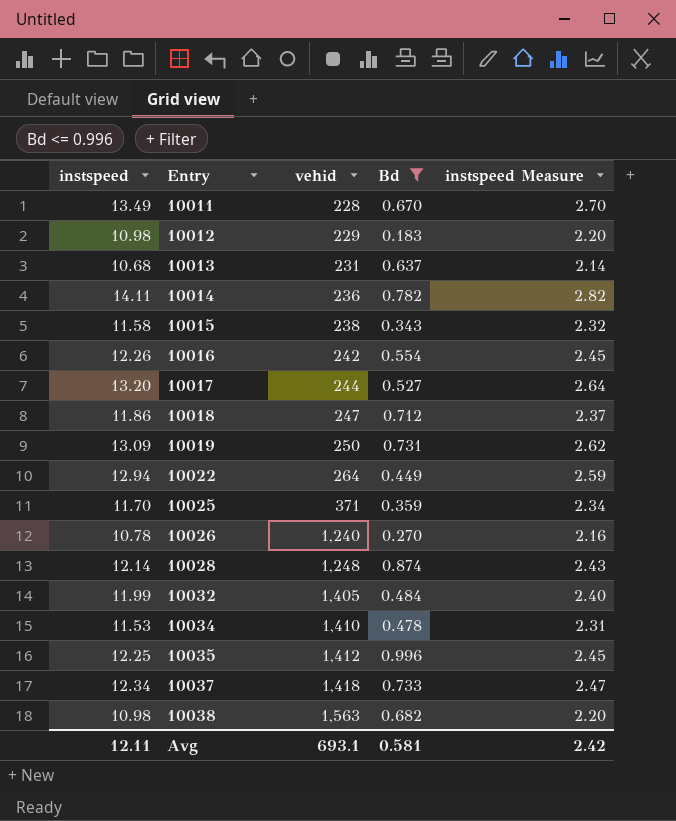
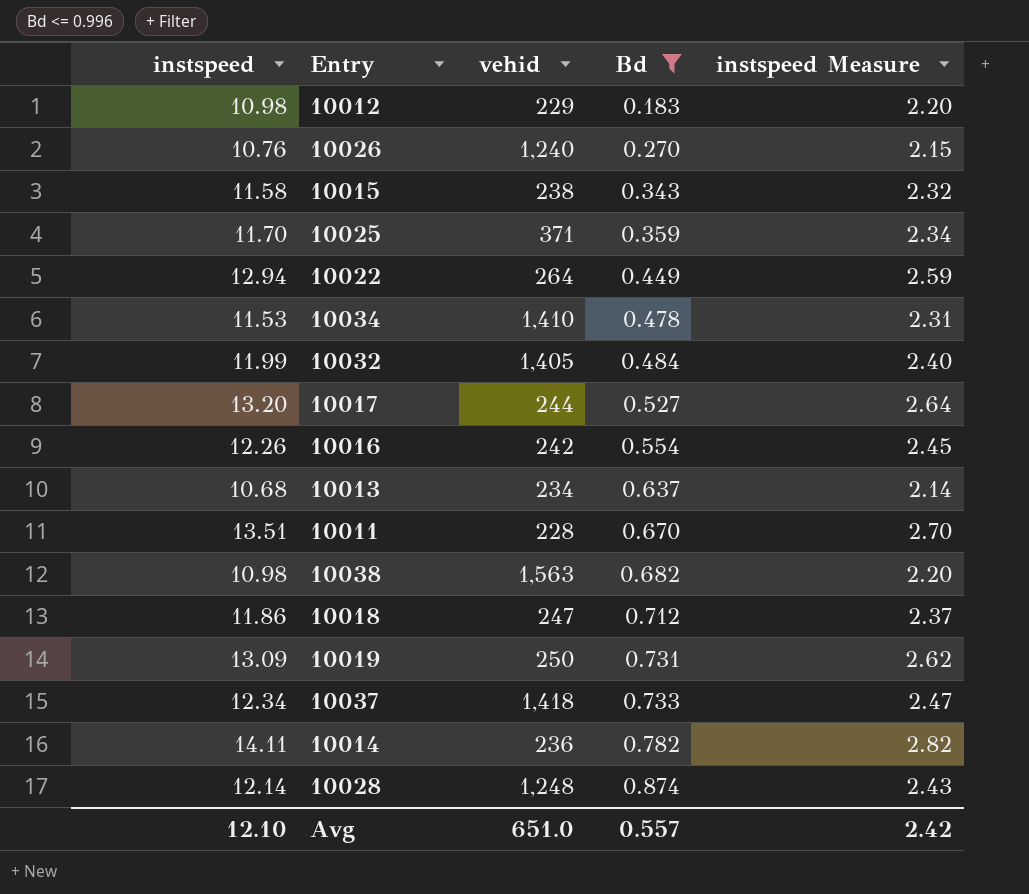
row order: Entry ascending -> Bd ascending
row 10035: 12.25 | 1,412 | 0.996 | 2.45 -> none
10026 | instspeed: 10.78 -> 10.76
10026 | instspeed Measure: 2.16 -> 2.15
10013 | vehid: 231 -> 234
10011 | instspeed: 13.49 -> 13.51
Avg | instspeed: 12.11 -> 12.10
Avg | vehid: 693.1 -> 651.0
Avg | Bd: 0.581 -> 0.557

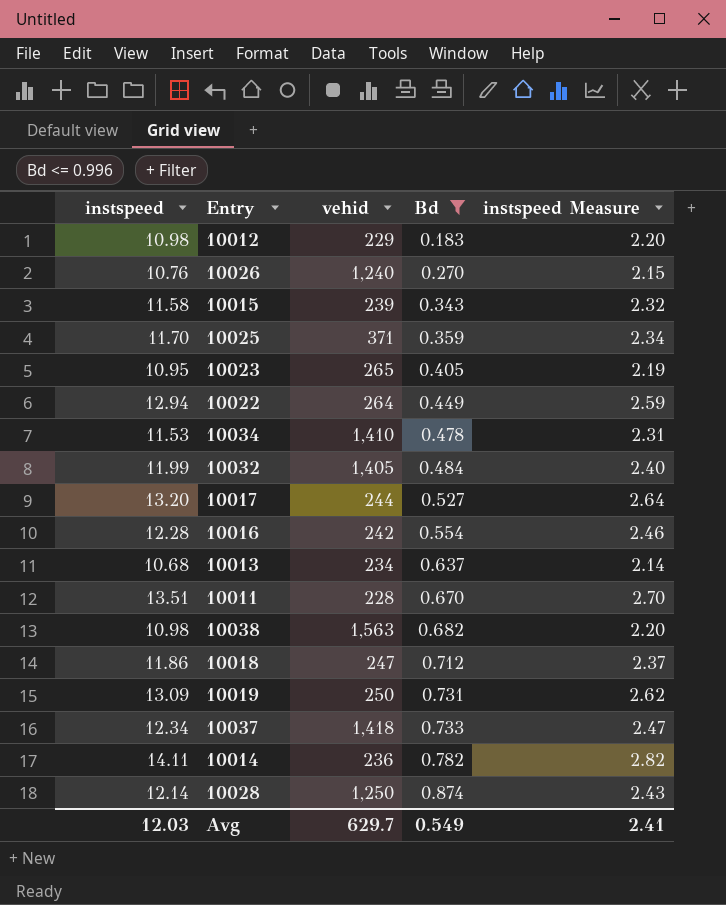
10015 | vehid: 238 -> 239
row 10023: none -> 10.95 | 265 | 0.405 | 2.19
10016 | instspeed: 12.26 -> 12.28
10016 | instspeed Measure: 2.45 -> 2.46
10028 | vehid: 1,248 -> 1,250
Avg | instspeed: 12.10 -> 12.03
Avg | vehid: 651.0 -> 629.7
Avg | Bd: 0.557 -> 0.549
Avg | instspeed Measure: 2.42 -> 2.41

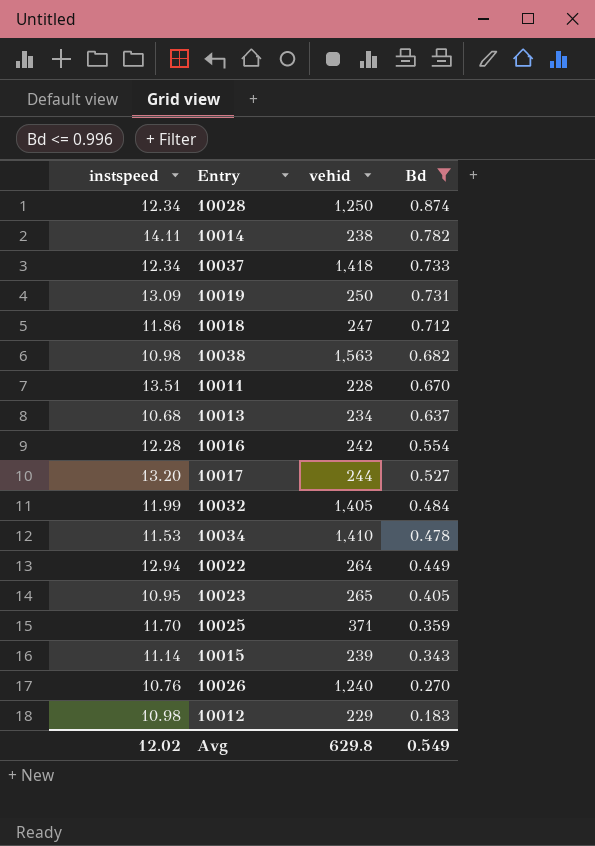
row order: Bd ascending -> Bd descending
column instspeed Measure | formula: [instspeed] * 0.2 -> none
10028 | instspeed: 12.14 -> 12.34
10014 | vehid: 236 -> 238
10015 | instspeed: 11.58 -> 11.14
Avg | instspeed: 12.03 -> 12.02
Avg | vehid: 629.7 -> 629.8

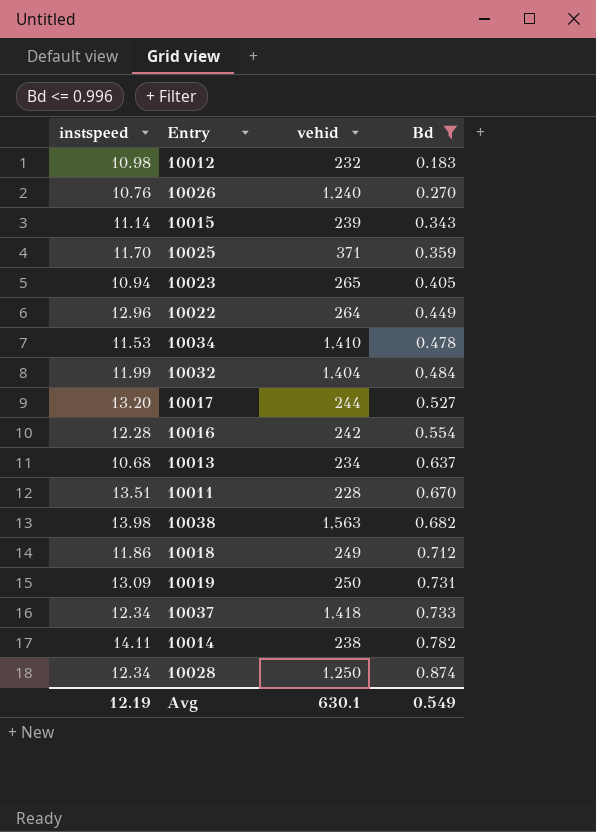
row order: Bd descending -> Bd ascending
10012 | vehid: 229 -> 232
10023 | instspeed: 10.95 -> 10.94
10022 | instspeed: 12.94 -> 12.96
10032 | vehid: 1,405 -> 1,404
10038 | instspeed: 10.98 -> 13.98
10018 | vehid: 247 -> 249
Avg | instspeed: 12.02 -> 12.19
Avg | vehid: 629.8 -> 630.1

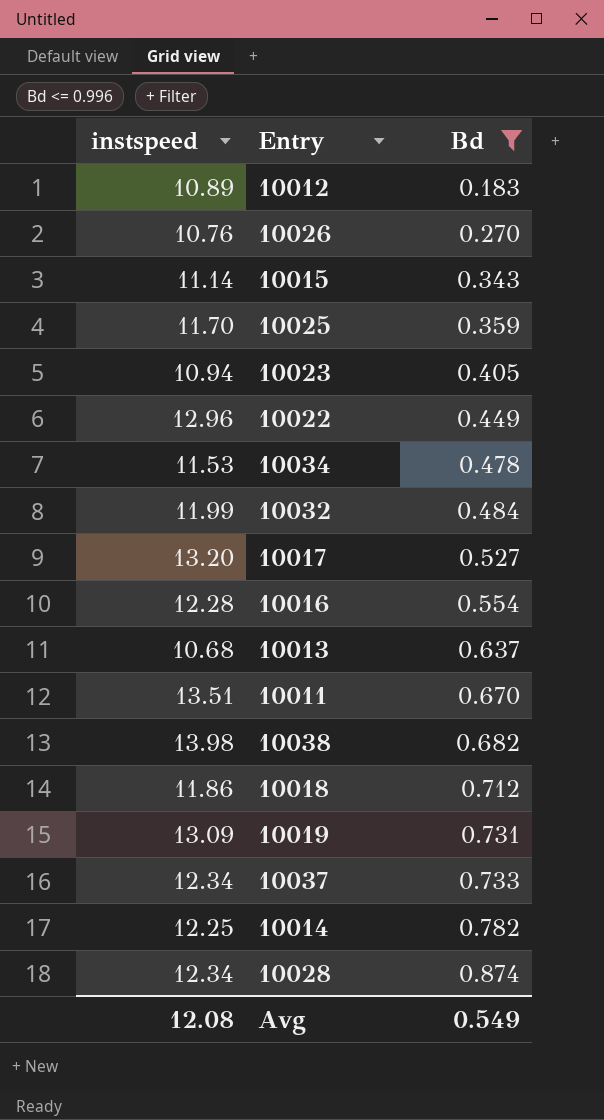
column vehid | position: 3 -> none
10012 | instspeed: 10.98 -> 10.89
10014 | instspeed: 14.11 -> 12.25
Avg | instspeed: 12.19 -> 12.08

